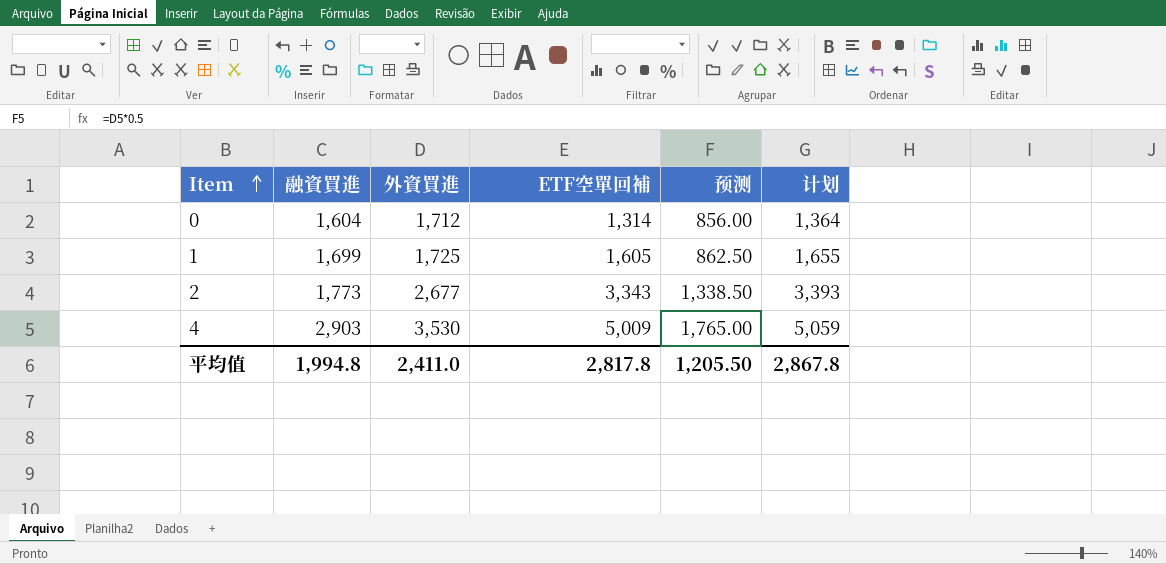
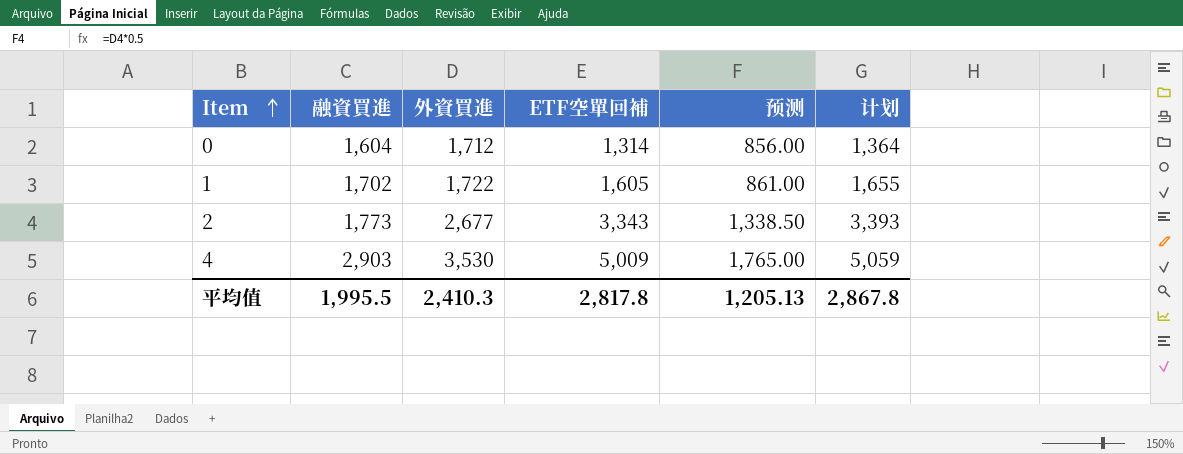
1 | 融資買進: 1,699 -> 1,702
1 | 外資買進: 1,725 -> 1,722
1 | 预测: 862.50 -> 861.00
平均值 | 融資買進: 1,994.8 -> 1,995.5
平均值 | 外資買進: 2,411.0 -> 2,410.3
平均值 | 预测: 1,205.50 -> 1,205.13

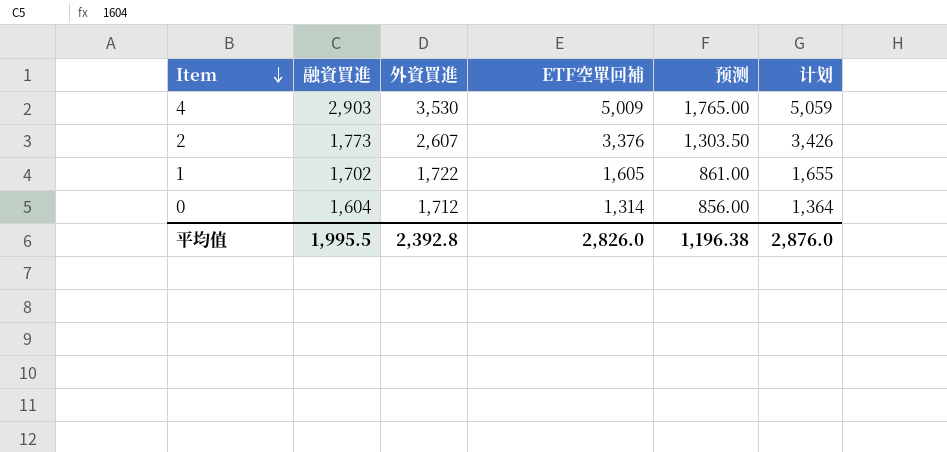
row order: Item ascending -> Item descending
2 | 外資買進: 2,677 -> 2,607
2 | ETF空單回補: 3,343 -> 3,376
2 | 预测: 1,338.50 -> 1,303.50
2 | 计划: 3,393 -> 3,426
平均值 | 外資買進: 2,410.3 -> 2,392.8
平均值 | ETF空單回補: 2,817.8 -> 2,826.0
平均值 | 预测: 1,205.13 -> 1,196.38
平均值 | 计划: 2,867.8 -> 2,876.0

